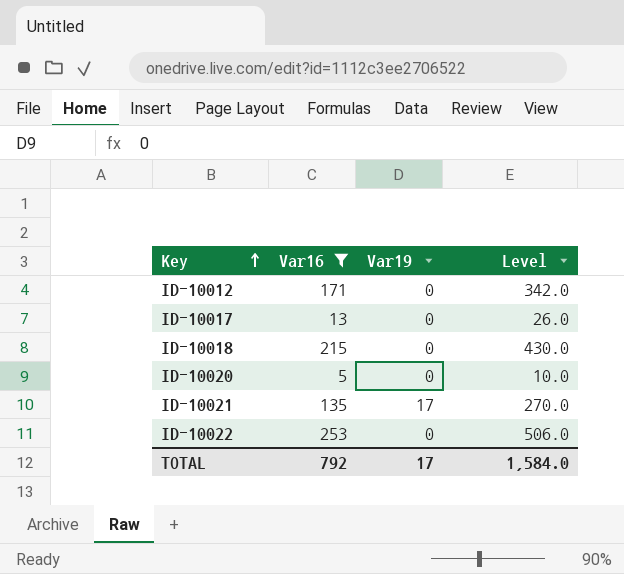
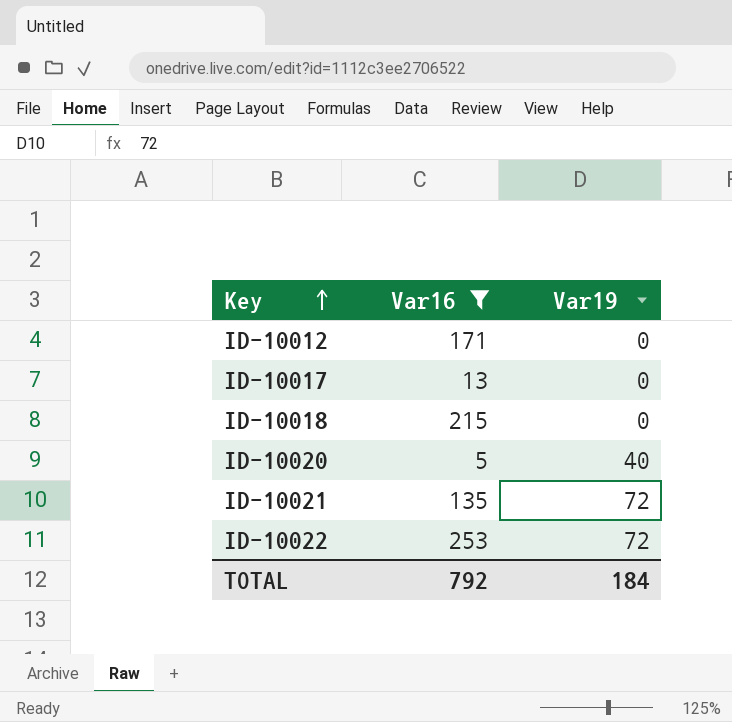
column Level | formula: [Var16] * 2 -> none
ID-10020 | Var19: 0 -> 40
ID-10021 | Var19: 17 -> 72
ID-10022 | Var19: 0 -> 72
TOTAL | Var19: 17 -> 184

